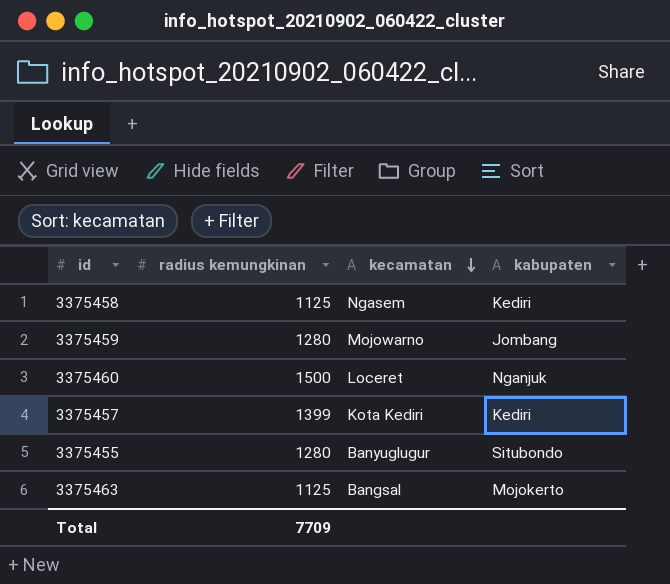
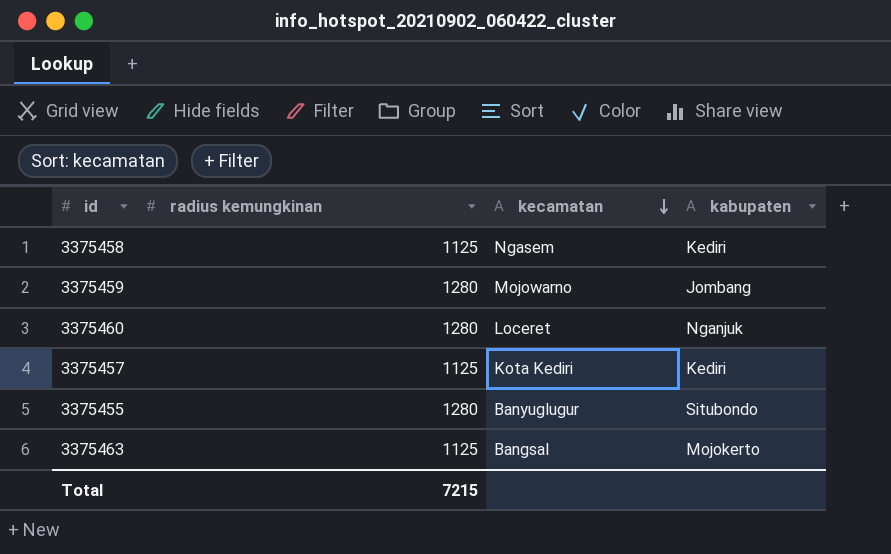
3375460 | radius kemungkinan: 1500 -> 1280
3375457 | radius kemungkinan: 1399 -> 1125
Total | radius kemungkinan: 7709 -> 7215

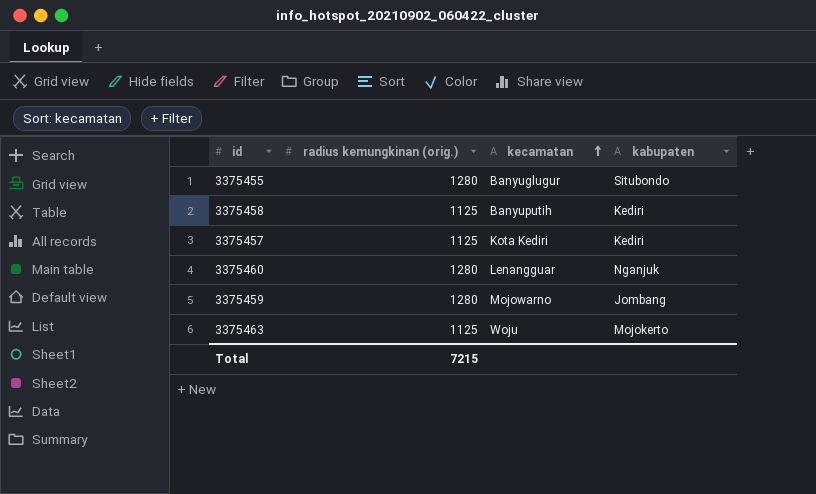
row order: kecamatan descending -> kecamatan ascending
column name: radius kemungkinan -> radius kemungkinan (orig.)
3375458 | kecamatan: Ngasem -> Banyuputih
3375460 | kecamatan: Loceret -> Lenangguar
3375463 | kecamatan: Bangsal -> Woju

